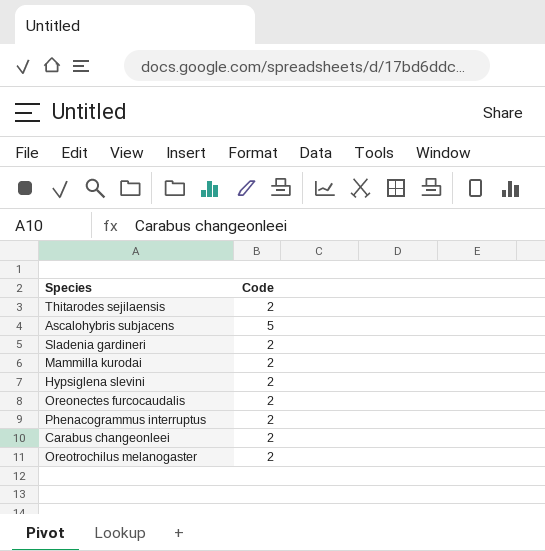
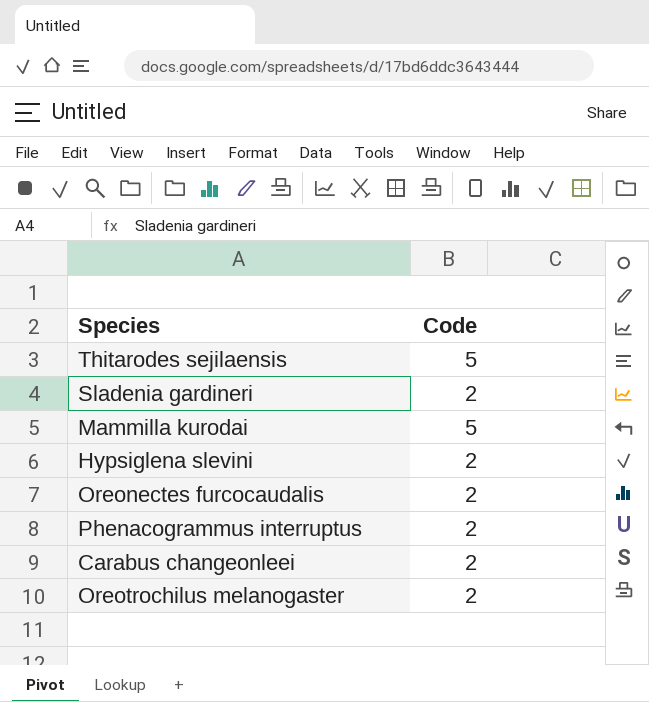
row Ascalohybris subjacens: 5 -> none
Thitarodes sejilaensis | Code: 2 -> 5
Mammilla kurodai | Code: 2 -> 5

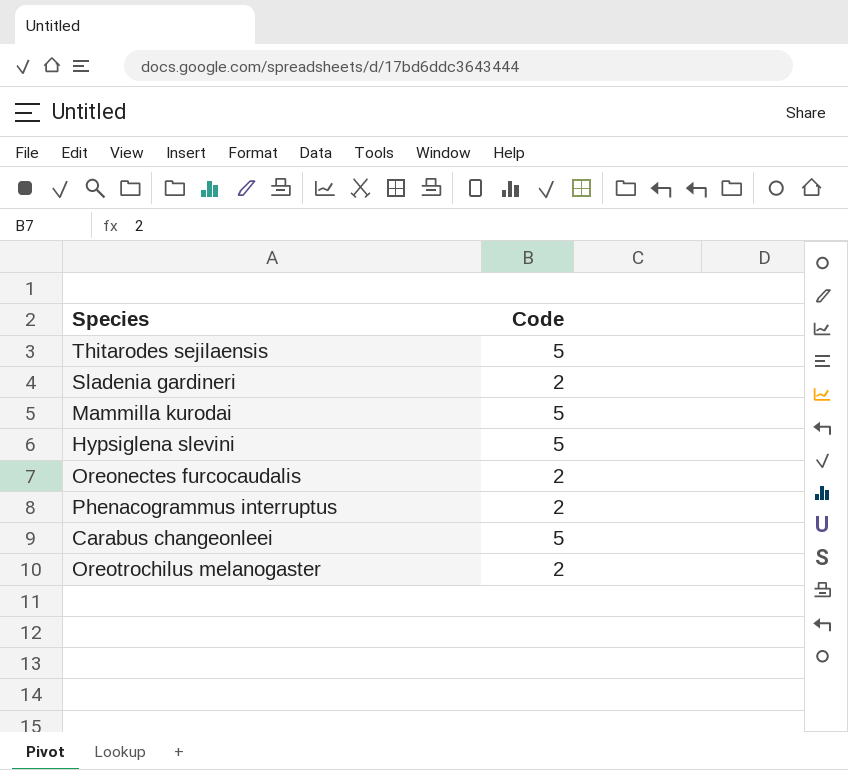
Hypsiglena slevini | Code: 2 -> 5
Carabus changeonleei | Code: 2 -> 5

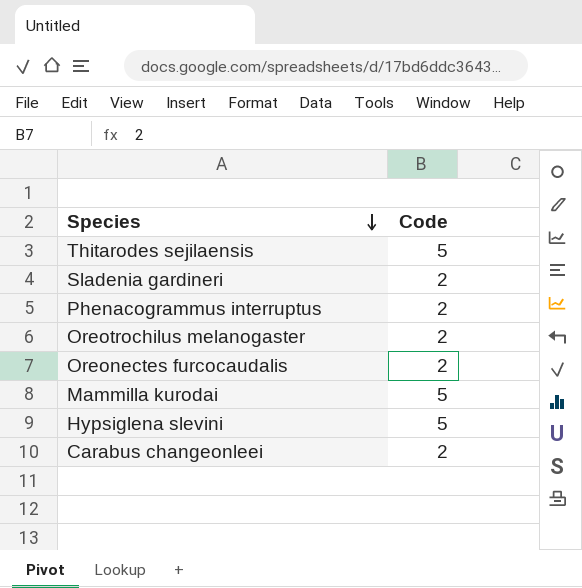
row order: none -> Species descending
Carabus changeonleei | Code: 5 -> 2

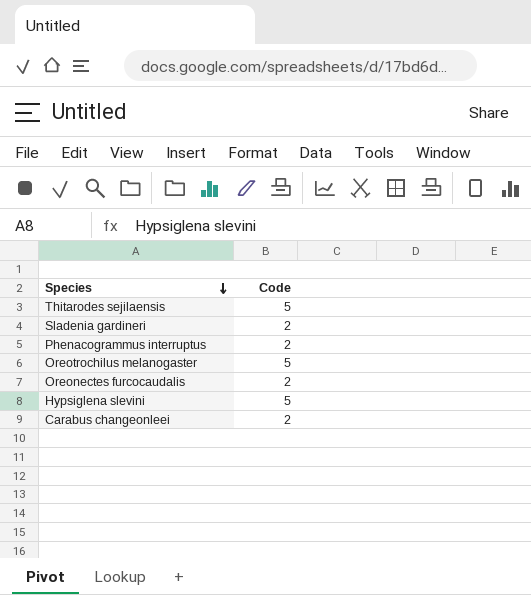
row Mammilla kurodai: 5 -> none
Oreotrochilus melanogaster | Code: 2 -> 5

